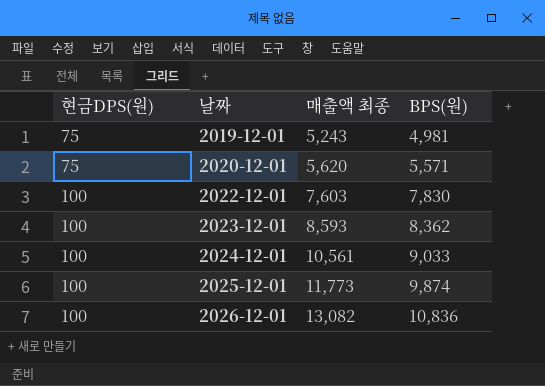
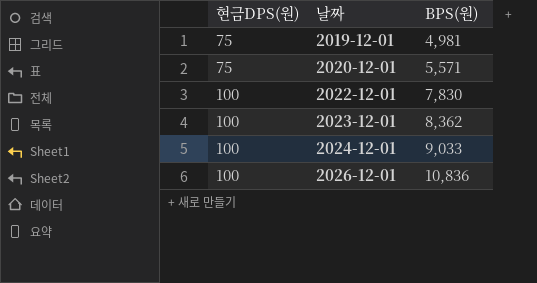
column 매출액 최종 | position: 3 -> none
row 2025-12-01: 100 | 11,773 | 9,874 -> none

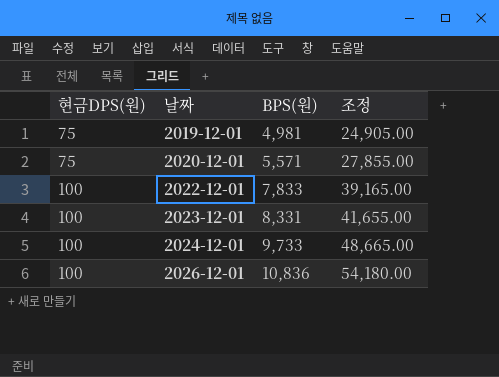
column 조정 | formula: none -> [BPS(원)] * 5
2022-12-01 | BPS(원): 7,830 -> 7,833
2023-12-01 | BPS(원): 8,362 -> 8,331
2024-12-01 | BPS(원): 9,033 -> 9,733

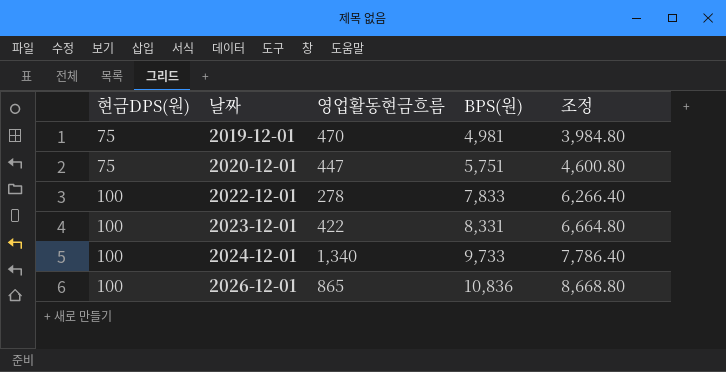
column 영업활동현금흐름 | position: none -> 3
column 조정 | formula: [BPS(원)] * 5 -> [BPS(원)] * 0.8
2020-12-01 | BPS(원): 5,571 -> 5,751

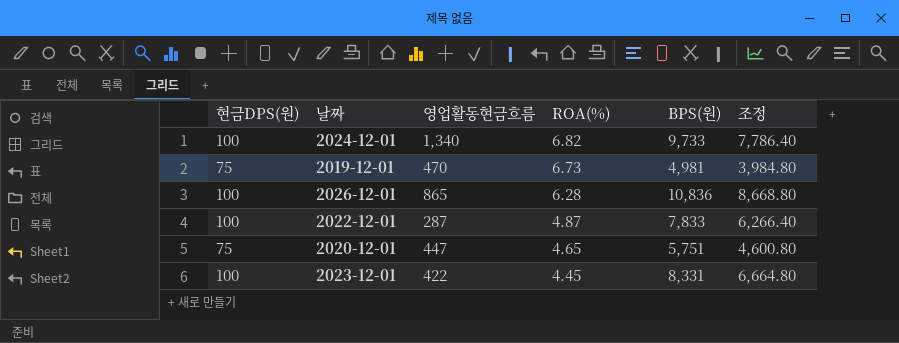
row order: 현금DPS(원) ascending -> ROA(%) descending
column ROA(%) | position: none -> 4
2022-12-01 | 영업활동현금흐름: 278 -> 287

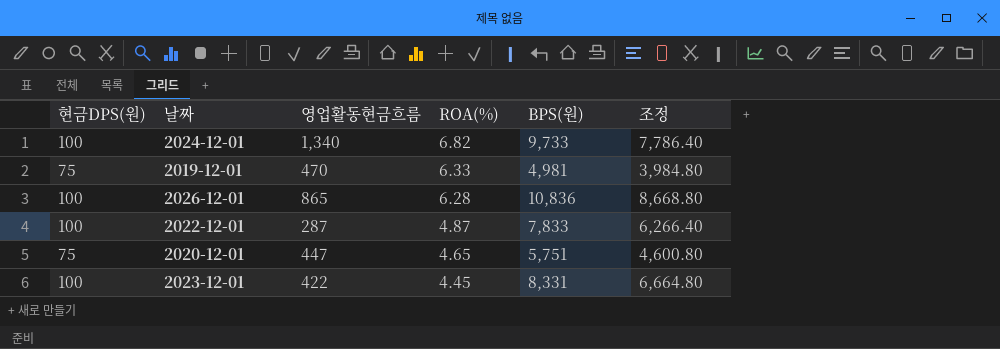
2019-12-01 | ROA(%): 6.73 -> 6.33

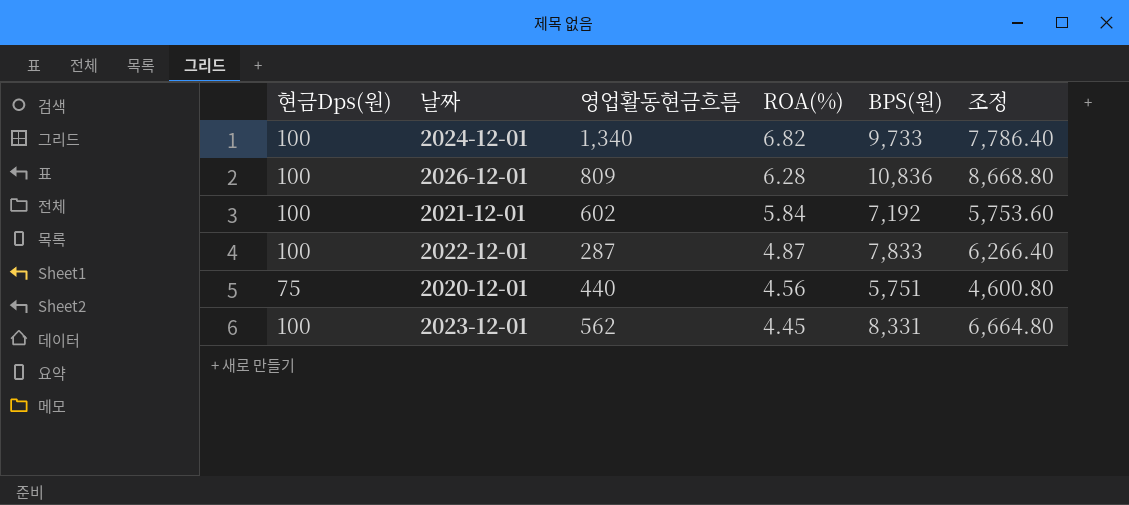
column name: 현금DPS(원) -> 현금Dps(원)
row 2019-12-01: 75 | 470 | 6.33 | 4,981 | 3,984.80 -> none
2026-12-01 | 영업활동현금흐름: 865 -> 809
row 2021-12-01: none -> 100 | 602 | 5.84 | 7,192 | 5,753.60
2020-12-01 | 영업활동현금흐름: 447 -> 440
2020-12-01 | ROA(%): 4.65 -> 4.56
2023-12-01 | 영업활동현금흐름: 422 -> 562

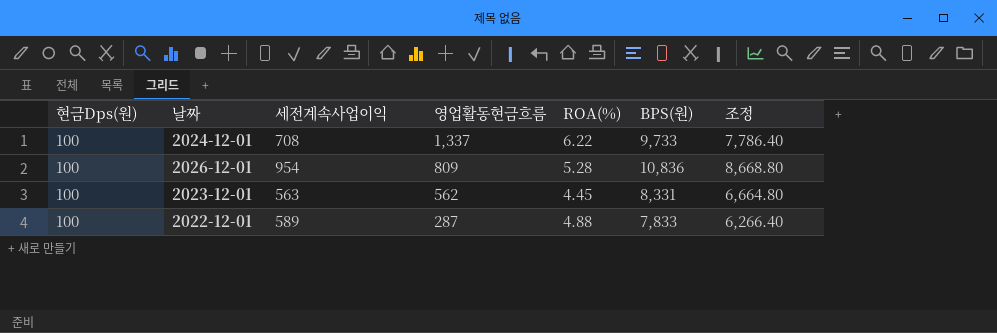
row order: ROA(%) descending -> 영업활동현금흐름 descending
column 세전계속사업이익 | position: none -> 3
row 2021-12-01: 100 | 602 | 5.84 | 7,192 | 5,753.60 -> none
row 2020-12-01: 75 | 440 | 4.56 | 5,751 | 4,600.80 -> none
2024-12-01 | 영업활동현금흐름: 1,340 -> 1,337
2024-12-01 | ROA(%): 6.82 -> 6.22
2026-12-01 | ROA(%): 6.28 -> 5.28
2022-12-01 | ROA(%): 4.87 -> 4.88

